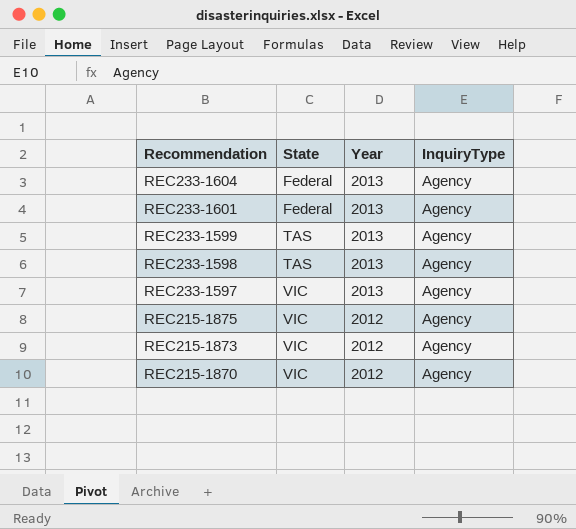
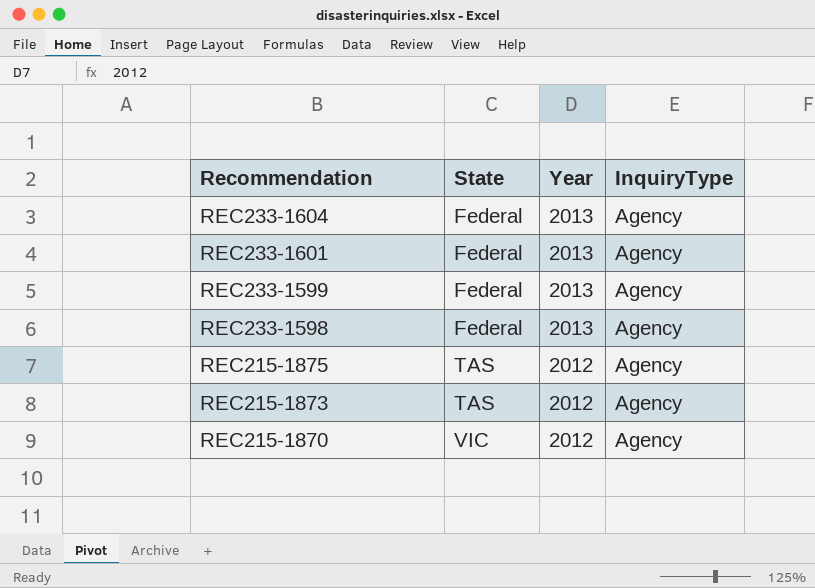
row REC233-1597: VIC | 2013 | Agency -> none
REC233-1599 | State: TAS -> Federal
REC233-1598 | State: TAS -> Federal
REC215-1875 | State: VIC -> TAS
REC215-1873 | State: VIC -> TAS

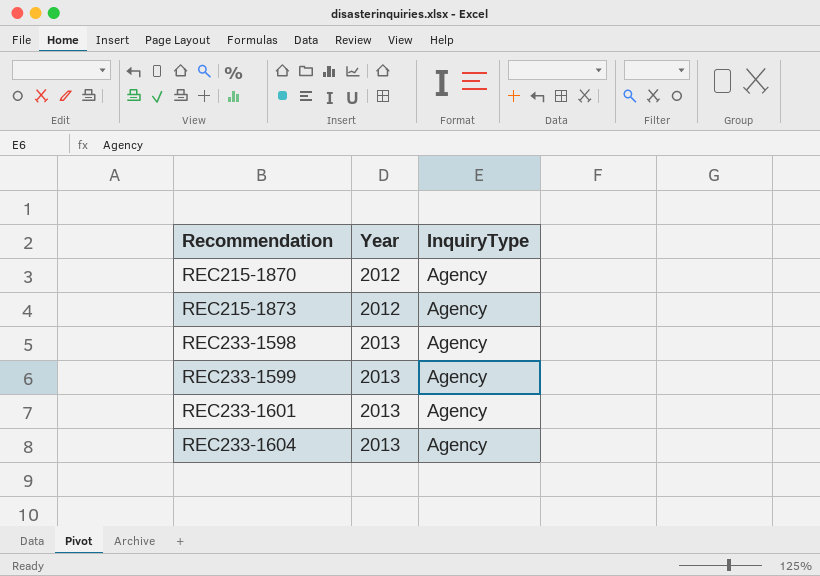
row order: Recommendation descending -> Recommendation ascending
column State | position: 2 -> none
row REC215-1875: TAS | 2012 | Agency -> none

